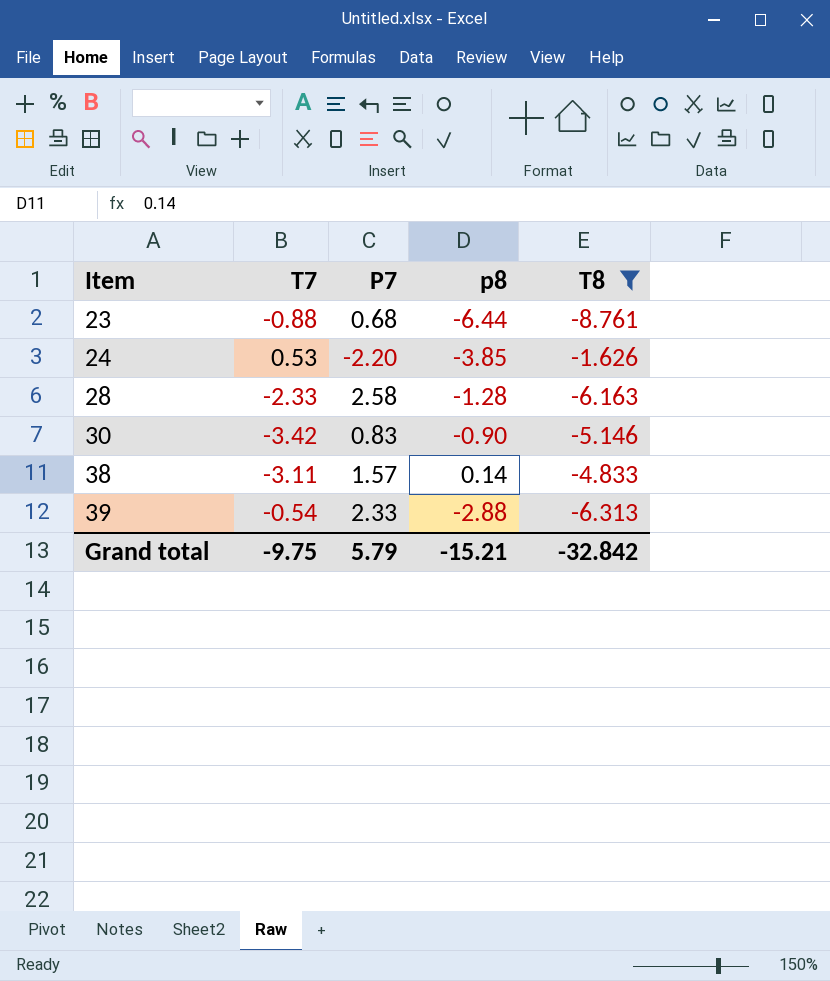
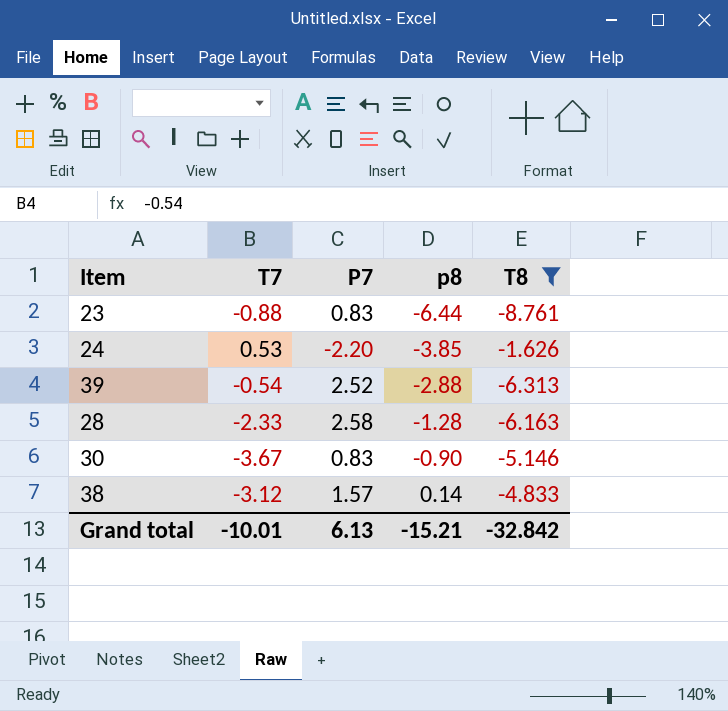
row order: Item ascending -> p8 ascending
23 | P7: 0.68 -> 0.83
39 | P7: 2.33 -> 2.52
30 | T7: -3.42 -> -3.67
38 | T7: -3.11 -> -3.12
Grand total | T7: -9.75 -> -10.01
Grand total | P7: 5.79 -> 6.13

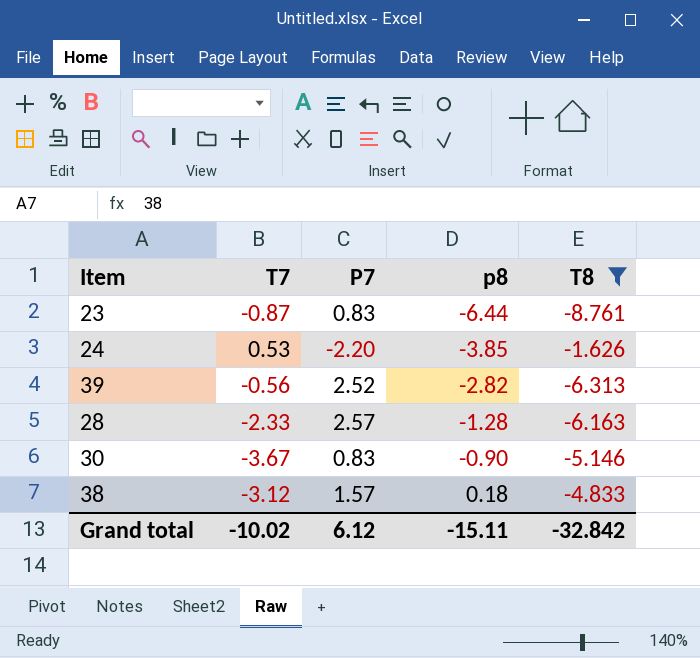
23 | T7: -0.88 -> -0.87
39 | T7: -0.54 -> -0.56
39 | p8: -2.88 -> -2.82
28 | P7: 2.58 -> 2.57
38 | p8: 0.14 -> 0.18
Grand total | T7: -10.01 -> -10.02
Grand total | P7: 6.13 -> 6.12
Grand total | p8: -15.21 -> -15.11

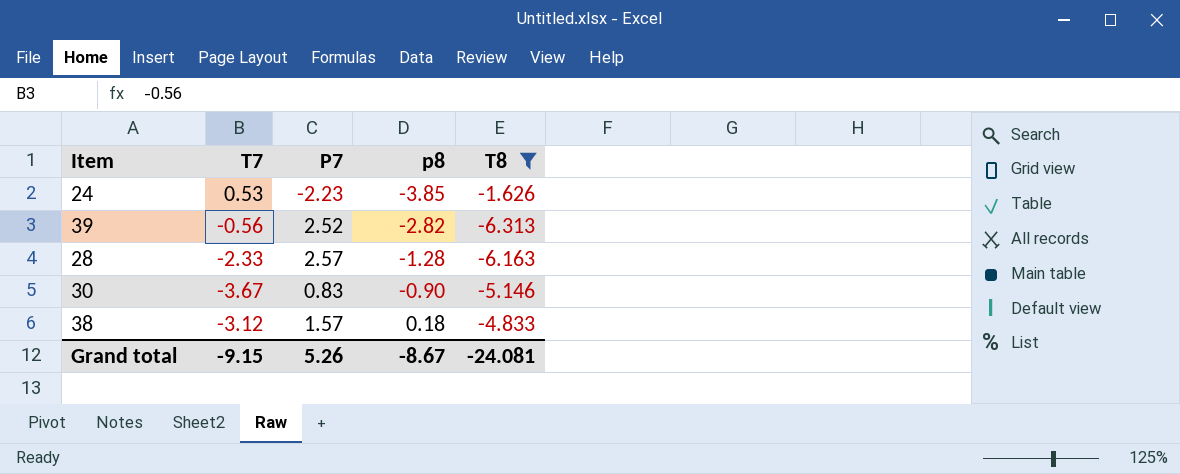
row 23: -0.87 | 0.83 | -6.44 | -8.761 -> none
24 | P7: -2.20 -> -2.23
Grand total | T7: -10.02 -> -9.15
Grand total | P7: 6.12 -> 5.26
Grand total | p8: -15.11 -> -8.67
Grand total | T8: -32.842 -> -24.081

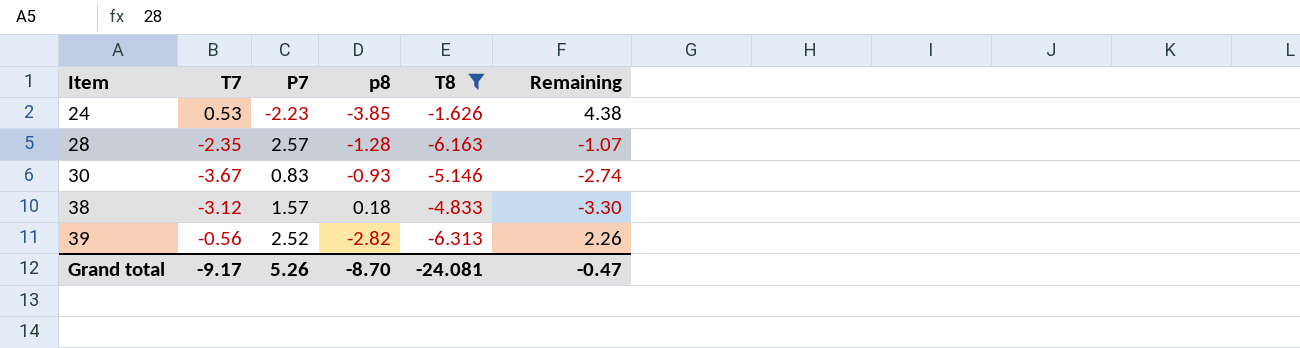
row order: p8 ascending -> Item ascending
column Remaining | formula: none -> [T7] - [p8]
28 | T7: -2.33 -> -2.35
30 | p8: -0.90 -> -0.93
Grand total | T7: -9.15 -> -9.17
Grand total | p8: -8.67 -> -8.70

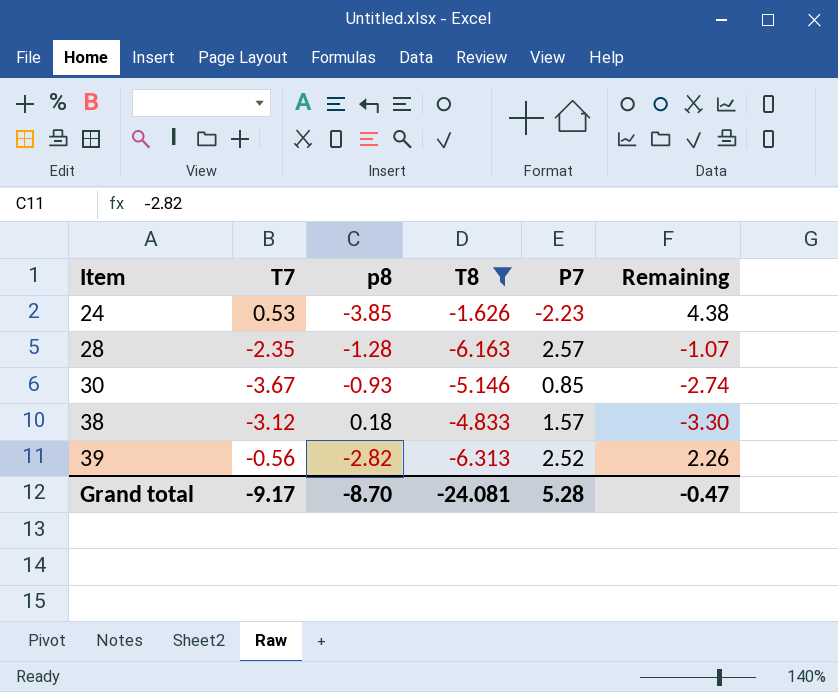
column P7 | position: 3 -> 5
30 | P7: 0.83 -> 0.85
Grand total | P7: 5.26 -> 5.28

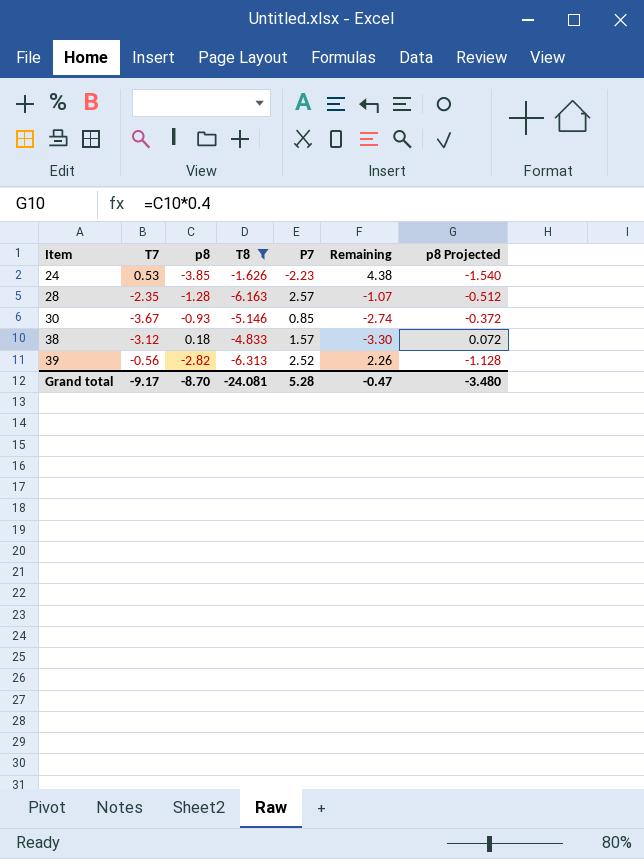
column p8 Projected | formula: none -> [p8] * 0.4

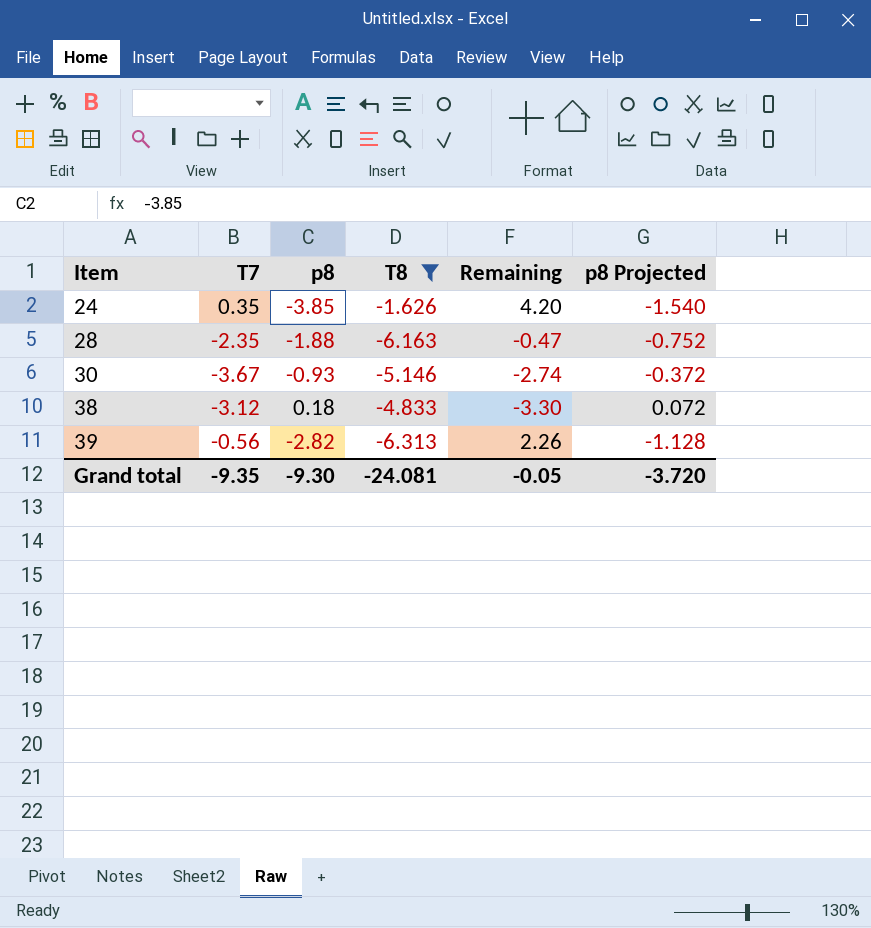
column P7 | position: 5 -> none
24 | T7: 0.53 -> 0.35
24 | Remaining: 4.38 -> 4.20
28 | p8: -1.28 -> -1.88
28 | Remaining: -1.07 -> -0.47
28 | p8 Projected: -0.512 -> -0.752
Grand total | T7: -9.17 -> -9.35
Grand total | p8: -8.70 -> -9.30
Grand total | Remaining: -0.47 -> -0.05
Grand total | p8 Projected: -3.480 -> -3.720

